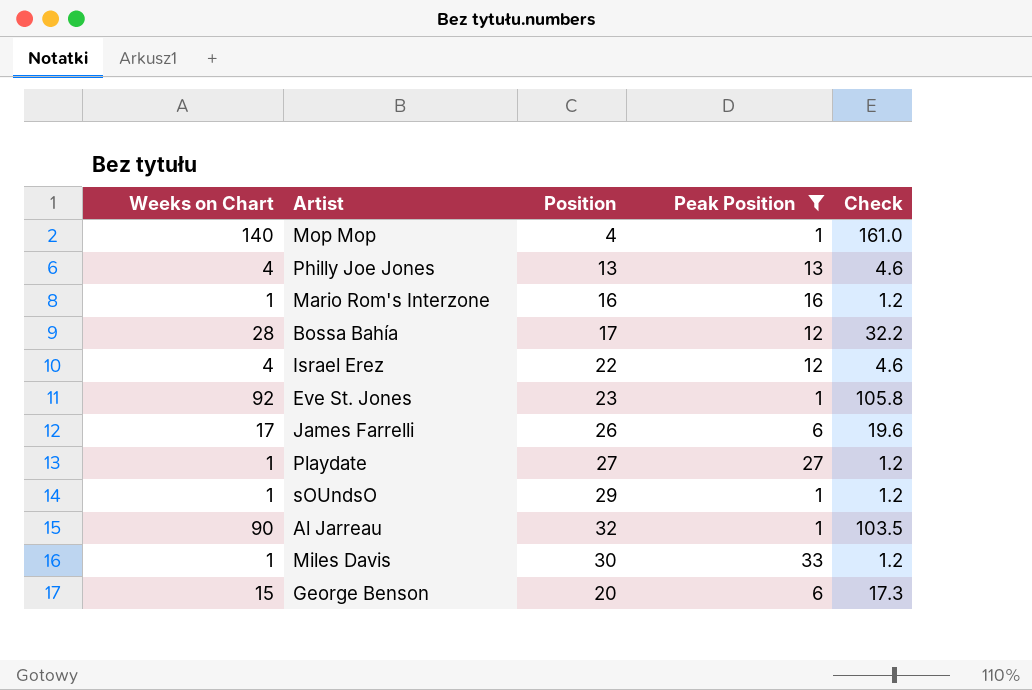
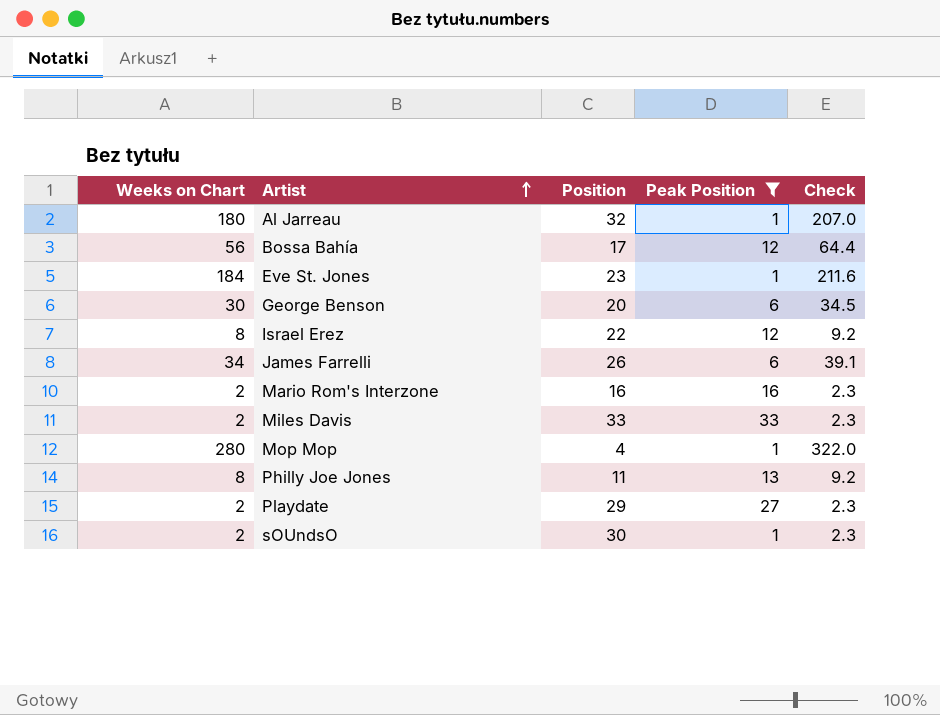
row order: none -> Artist ascending
Al Jarreau | Weeks on Chart: 90 -> 180
Al Jarreau | Check: 103.5 -> 207.0
Bossa Bahía | Weeks on Chart: 28 -> 56
Bossa Bahía | Check: 32.2 -> 64.4
Eve St. Jones | Weeks on Chart: 92 -> 184
Eve St. Jones | Check: 105.8 -> 211.6
George Benson | Weeks on Chart: 15 -> 30
George Benson | Check: 17.3 -> 34.5
Israel Erez | Weeks on Chart: 4 -> 8
Israel Erez | Check: 4.6 -> 9.2
James Farrelli | Weeks on Chart: 17 -> 34
James Farrelli | Check: 19.6 -> 39.1
Mario Rom's Interzone | Weeks on Chart: 1 -> 2
Mario Rom's Interzone | Check: 1.2 -> 2.3
Miles Davis | Weeks on Chart: 1 -> 2
Miles Davis | Position: 30 -> 33
Miles Davis | Check: 1.2 -> 2.3
Mop Mop | Weeks on Chart: 140 -> 280
Mop Mop | Check: 161.0 -> 322.0
Philly Joe Jones | Weeks on Chart: 4 -> 8
Philly Joe Jones | Position: 13 -> 11
Philly Joe Jones | Check: 4.6 -> 9.2
Playdate | Weeks on Chart: 1 -> 2
Playdate | Position: 27 -> 29
Playdate | Check: 1.2 -> 2.3
sOUndsO | Weeks on Chart: 1 -> 2
sOUndsO | Position: 29 -> 30
sOUndsO | Check: 1.2 -> 2.3

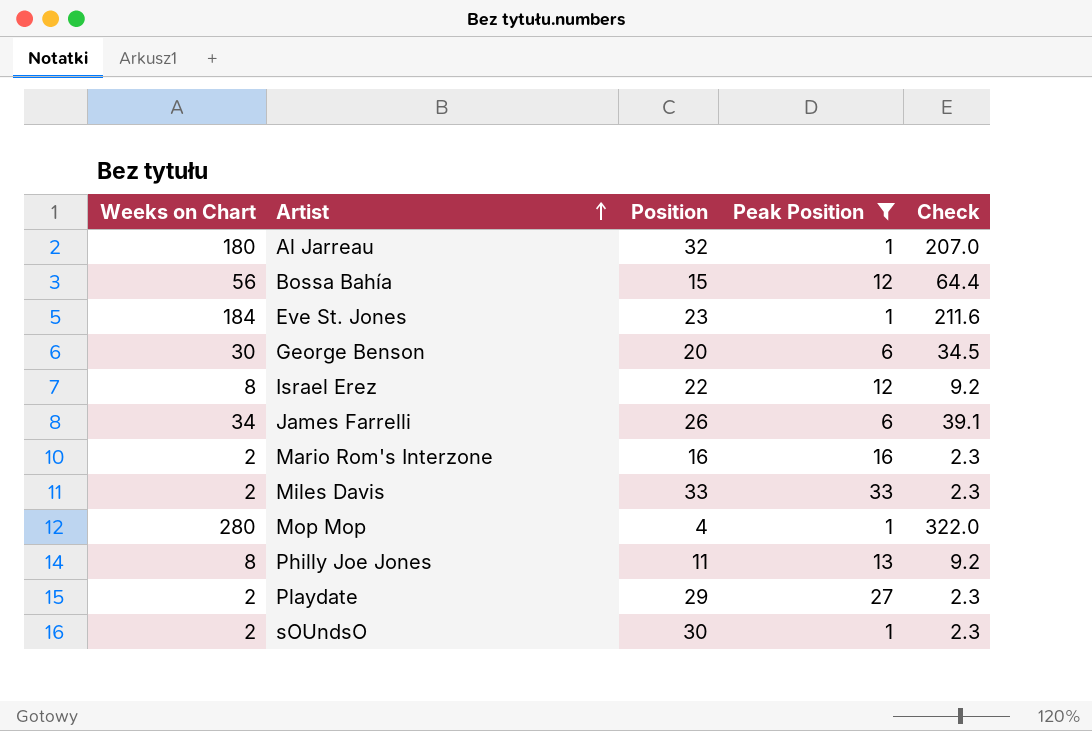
Bossa Bahía | Position: 17 -> 15

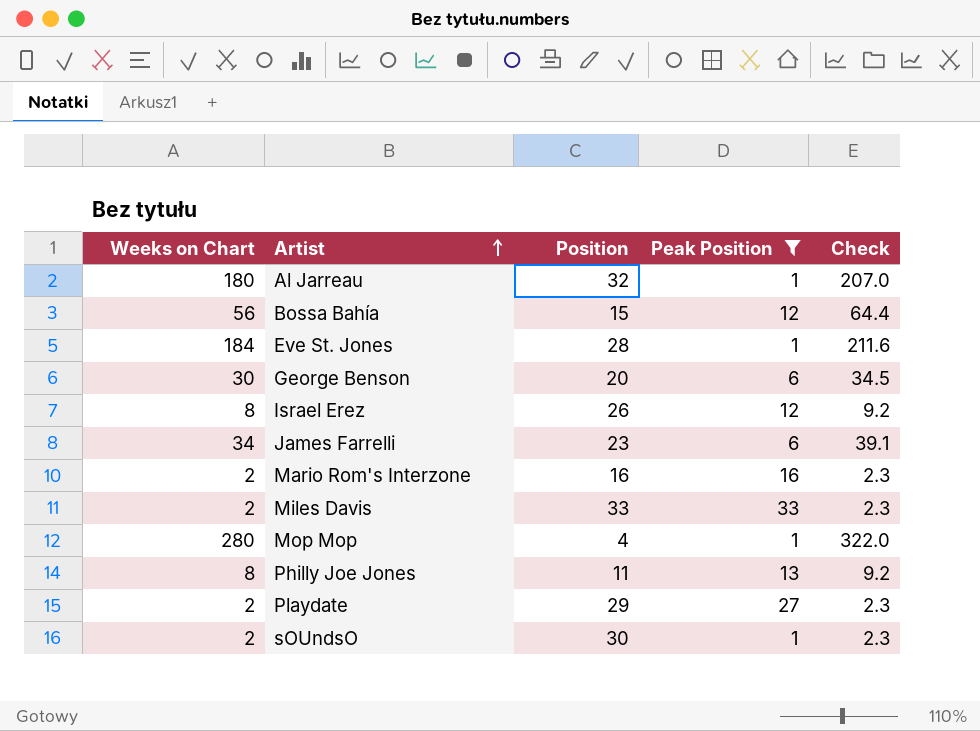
Eve St. Jones | Position: 23 -> 28
Israel Erez | Position: 22 -> 26
James Farrelli | Position: 26 -> 23

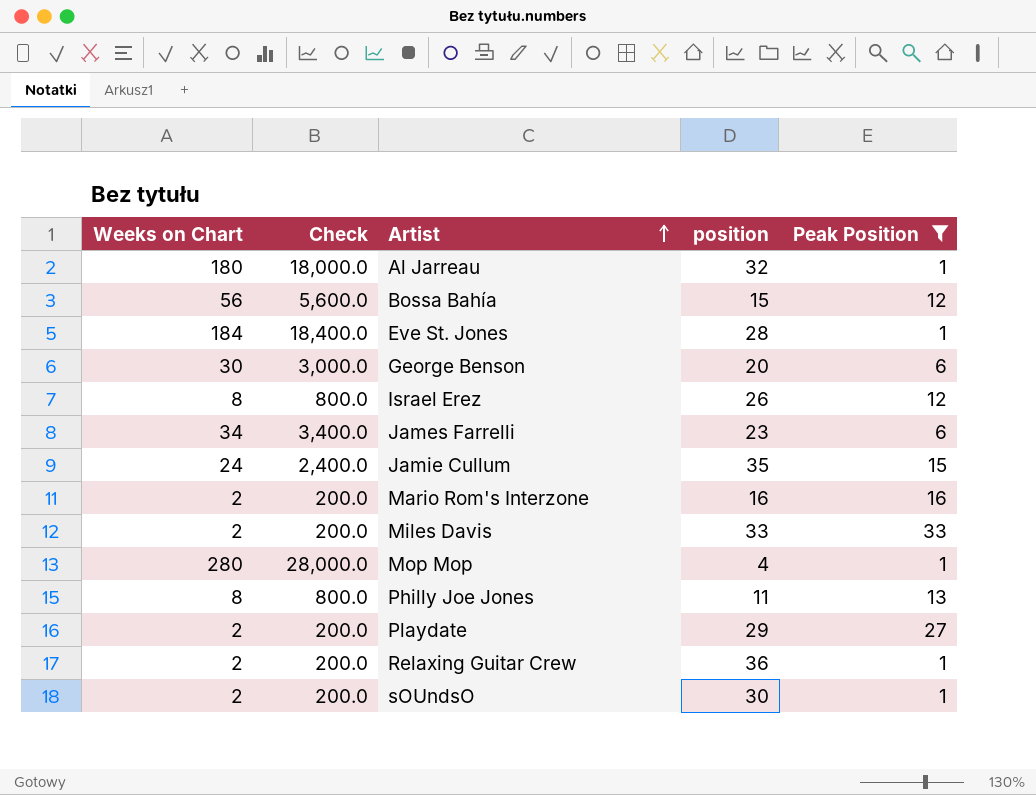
column Check | formula: [Weeks on Chart] * 1.15 -> [Weeks on Chart] * 100
column Check | position: 5 -> 2
column name: Position -> position
row Jamie Cullum: none -> 24 | 2,400.0 | 35 | 15
row Relaxing Guitar Crew: none -> 2 | 200.0 | 36 | 1

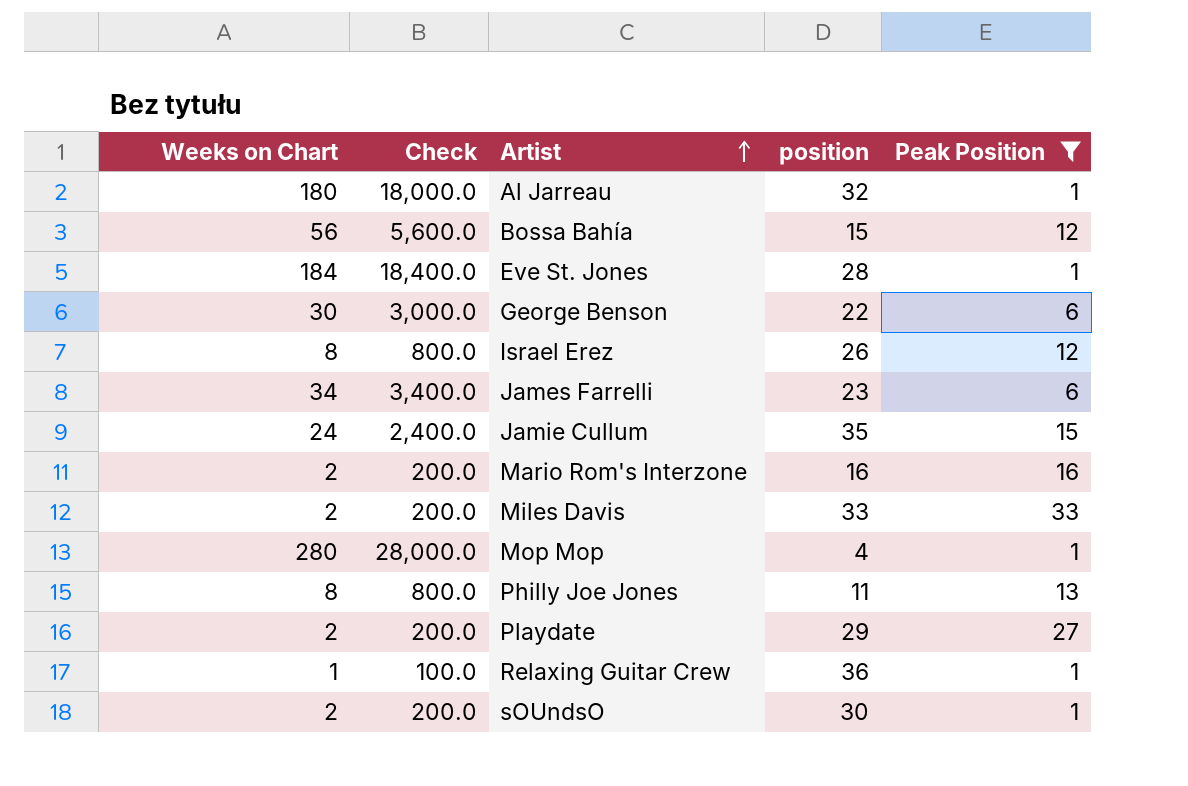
George Benson | position: 20 -> 22
Relaxing Guitar Crew | Weeks on Chart: 2 -> 1
Relaxing Guitar Crew | Check: 200.0 -> 100.0

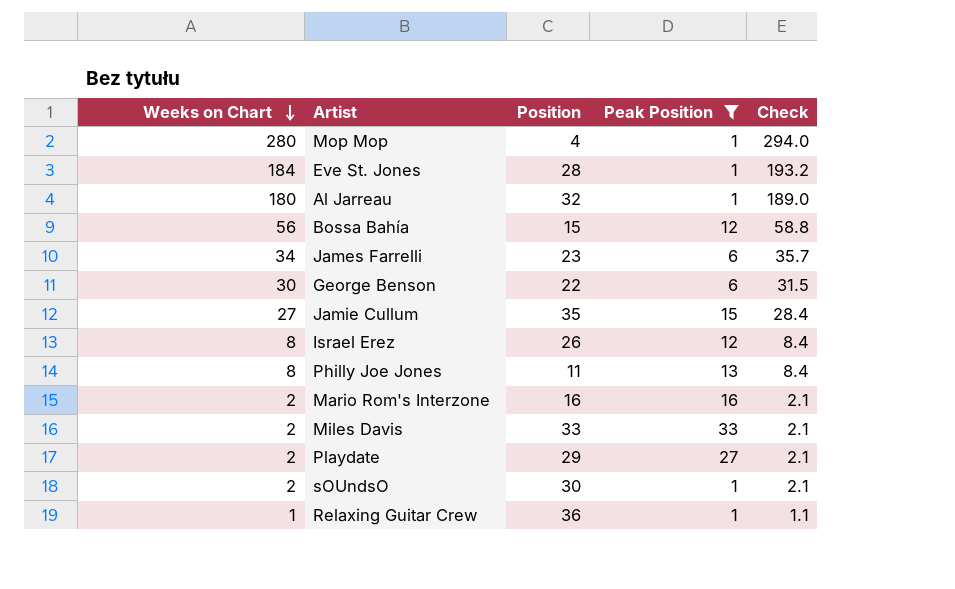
row order: Artist ascending -> Weeks on Chart descending
column name: position -> Position
column Check | formula: [Weeks on Chart] * 100 -> [Weeks on Chart] * 1.05
column Check | position: 2 -> 5
Jamie Cullum | Weeks on Chart: 24 -> 27

